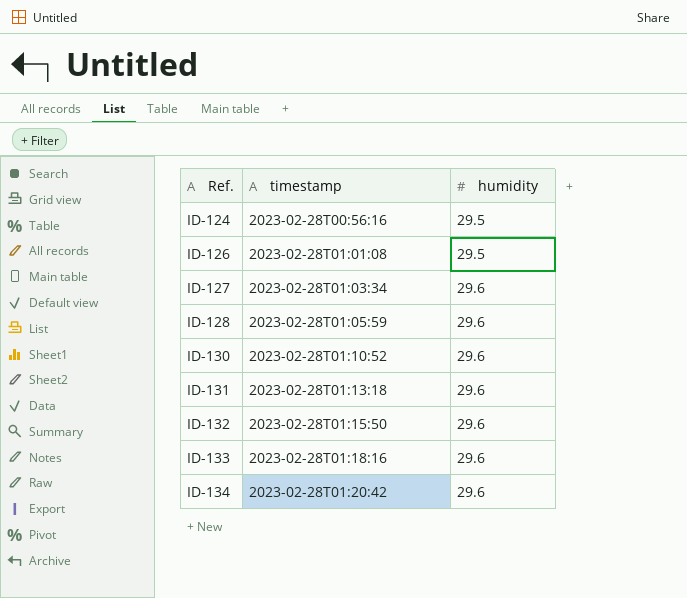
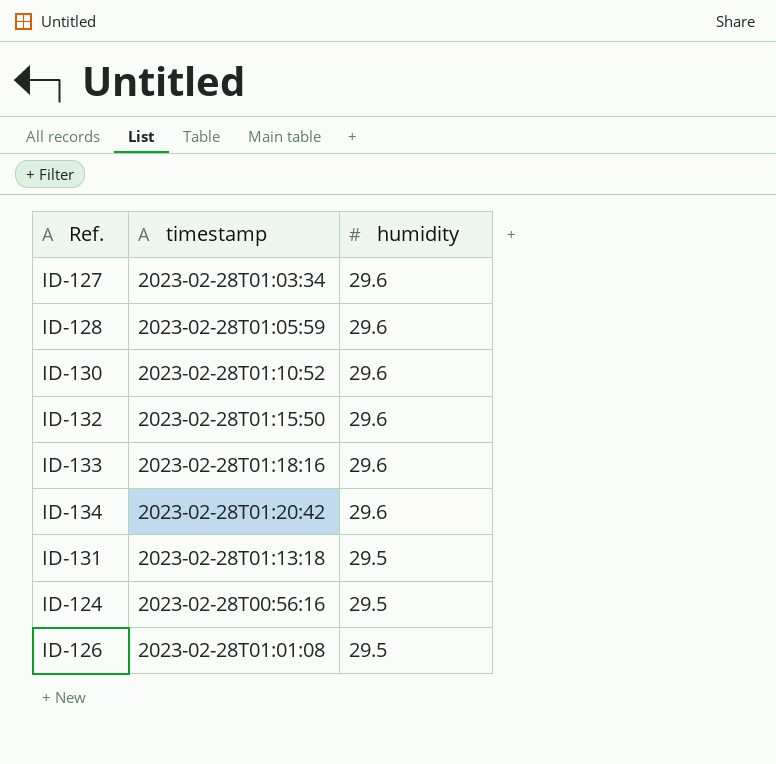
row order: Ref. ascending -> humidity descending
ID-131 | humidity: 29.6 -> 29.5

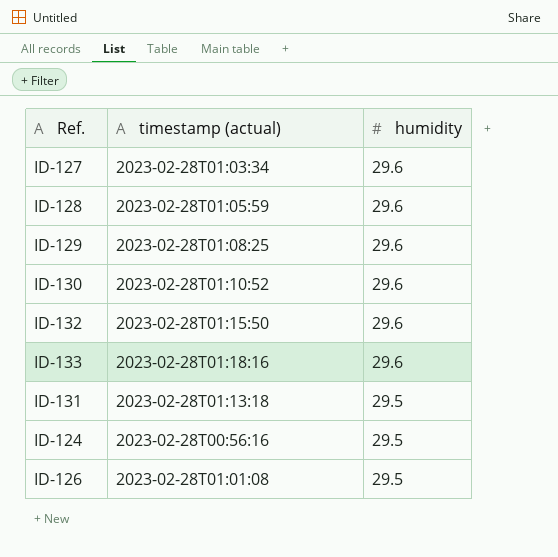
column name: timestamp -> timestamp (actual)
row ID-134: 2023-02-28T01:20:42 | 29.6 -> none
row ID-129: none -> 2023-02-28T01:08:25 | 29.6

